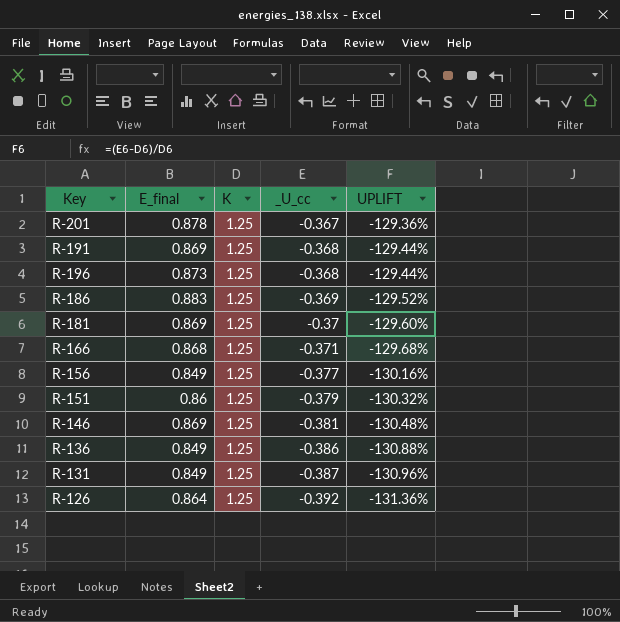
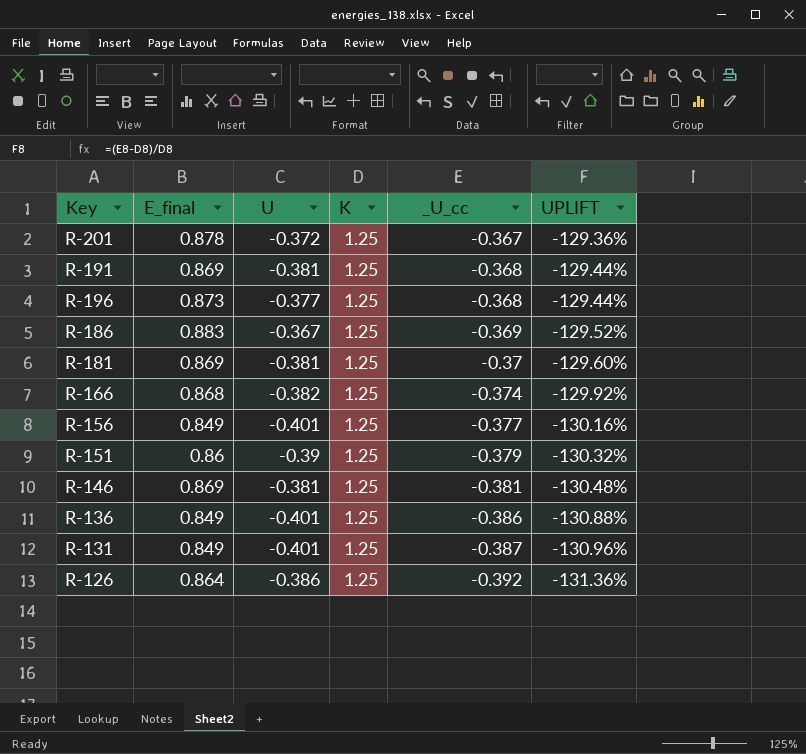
column U | formula: none -> [E_final] - [K]
R-166 | _U_cc: -0.371 -> -0.374
R-166 | UPLIFT: -129.68% -> -129.92%

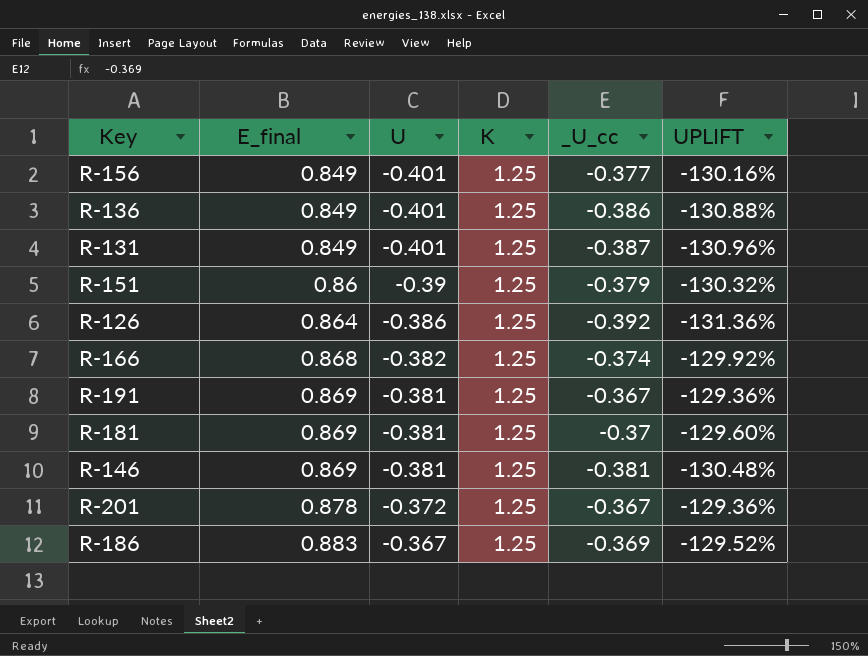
row order: _U_cc descending -> E_final ascending
row R-196: 0.873 | -0.377 | 1.25 | -0.368 | -129.44% -> none
R-191 | _U_cc: -0.368 -> -0.367
R-191 | UPLIFT: -129.44% -> -129.36%

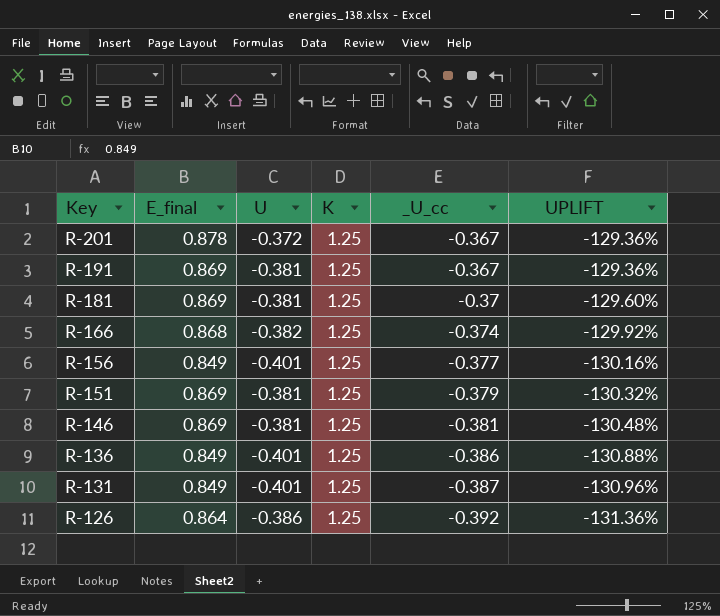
row order: E_final ascending -> Key descending
row R-186: 0.883 | -0.367 | 1.25 | -0.369 | -129.52% -> none
R-151 | E_final: 0.86 -> 0.869
R-151 | U: -0.39 -> -0.381

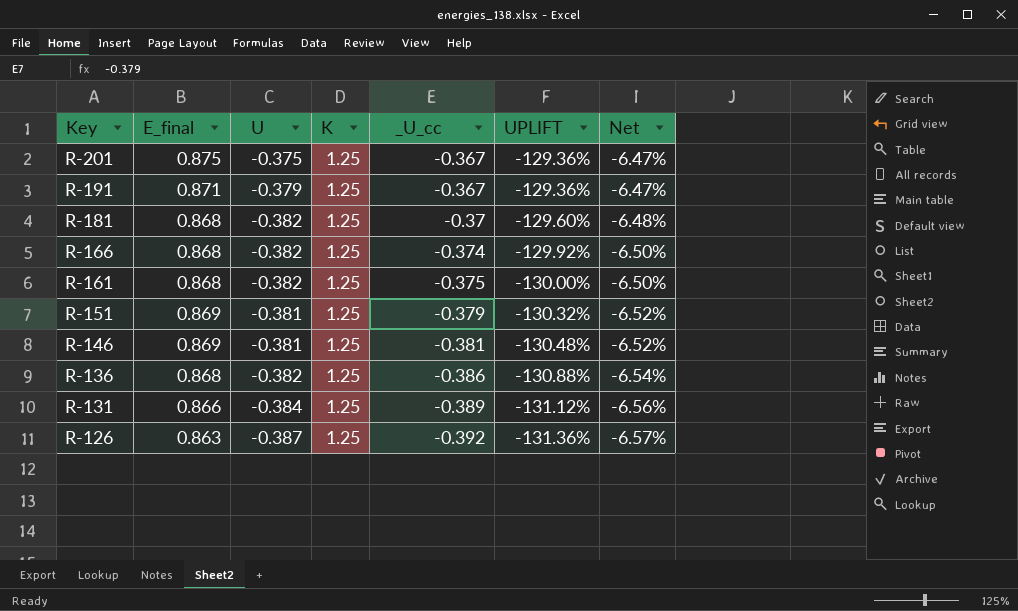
column Net | formula: none -> [UPLIFT] * 0.05
row R-156: 0.849 | -0.401 | 1.25 | -0.377 | -130.16% -> none
R-201 | E_final: 0.878 -> 0.875
R-201 | U: -0.372 -> -0.375
R-191 | E_final: 0.869 -> 0.871
R-191 | U: -0.381 -> -0.379
R-181 | E_final: 0.869 -> 0.868
R-181 | U: -0.381 -> -0.382
row R-161: none -> 0.868 | -0.382 | 1.25 | -0.375 | -130.00% | -6.50%
R-136 | E_final: 0.849 -> 0.868
R-136 | U: -0.401 -> -0.382
R-131 | E_final: 0.849 -> 0.866
R-131 | U: -0.401 -> -0.384
R-131 | _U_cc: -0.387 -> -0.389
R-131 | UPLIFT: -130.96% -> -131.12%
R-126 | E_final: 0.864 -> 0.863
R-126 | U: -0.386 -> -0.387

